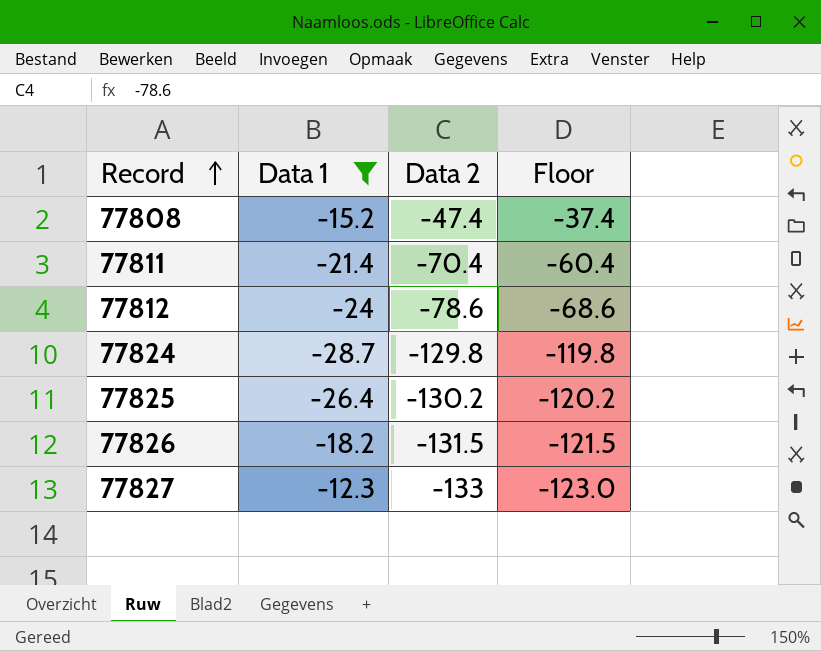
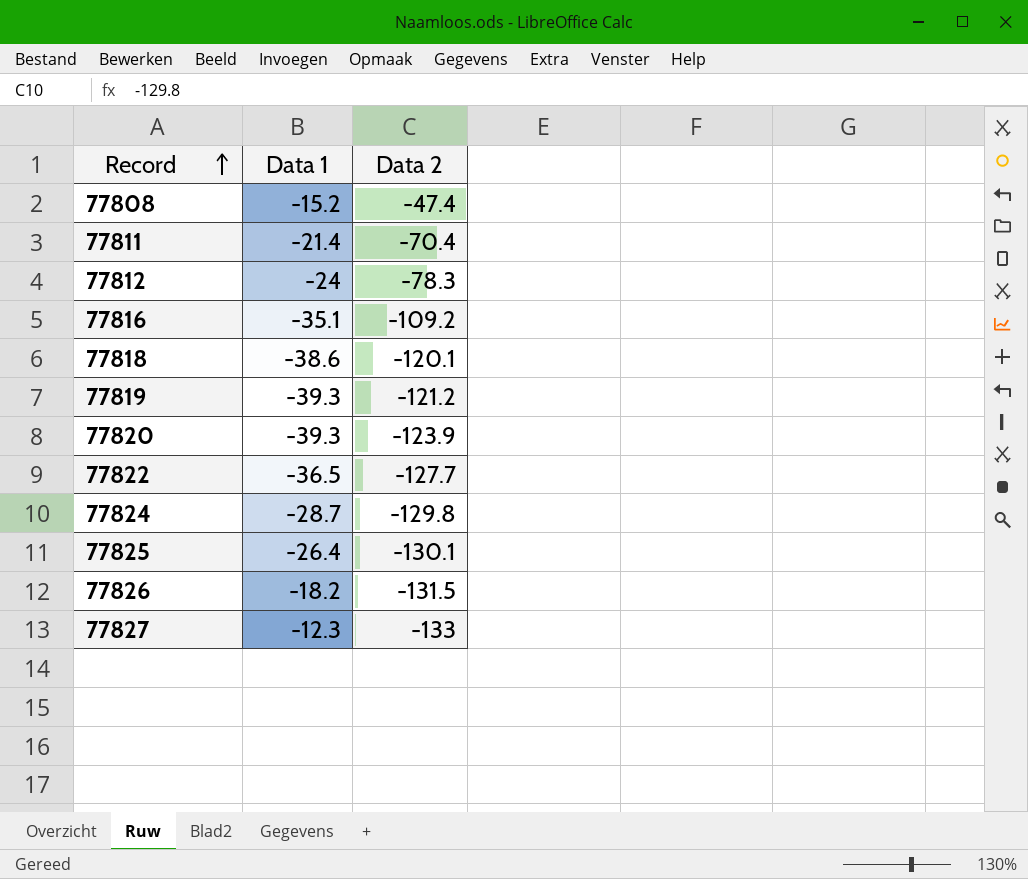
filter: Data 1 >= -28.7 -> none
column Floor | formula: [Data 2] + 10 -> none
77812 | Data 2: -78.6 -> -78.3
77825 | Data 2: -130.2 -> -130.1

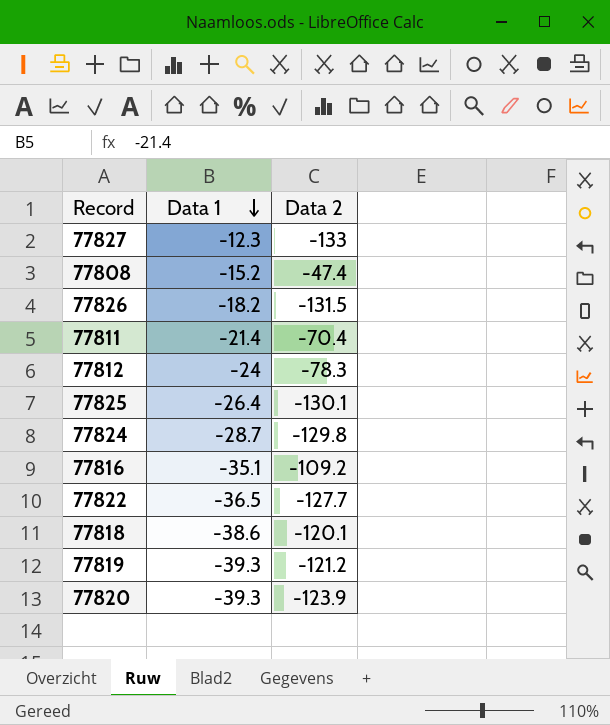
row order: Record ascending -> Data 1 descending

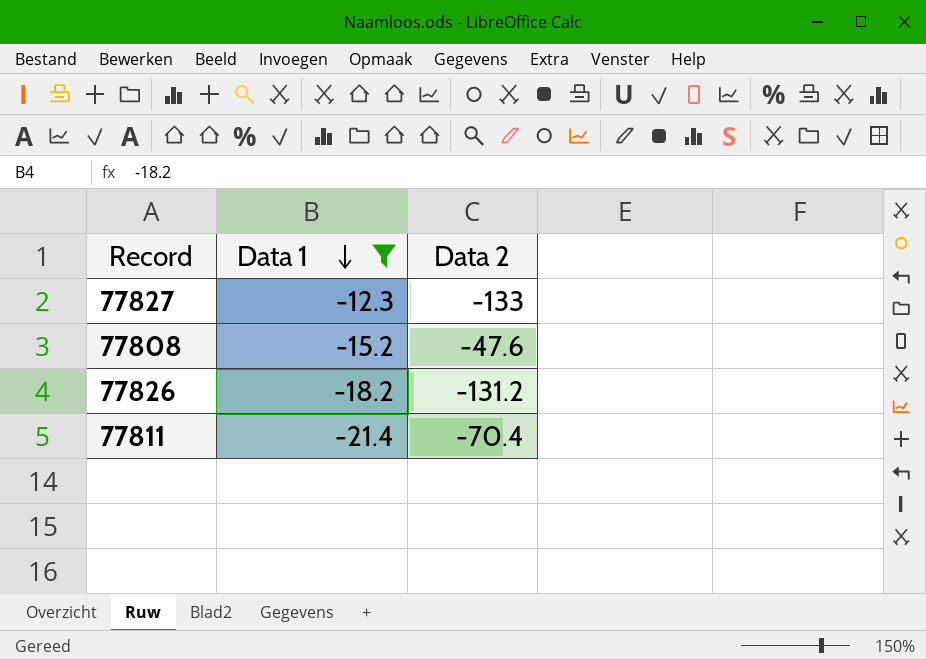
filter: none -> Data 1 >= -21.4
77808 | Data 2: -47.4 -> -47.6
77826 | Data 2: -131.5 -> -131.2

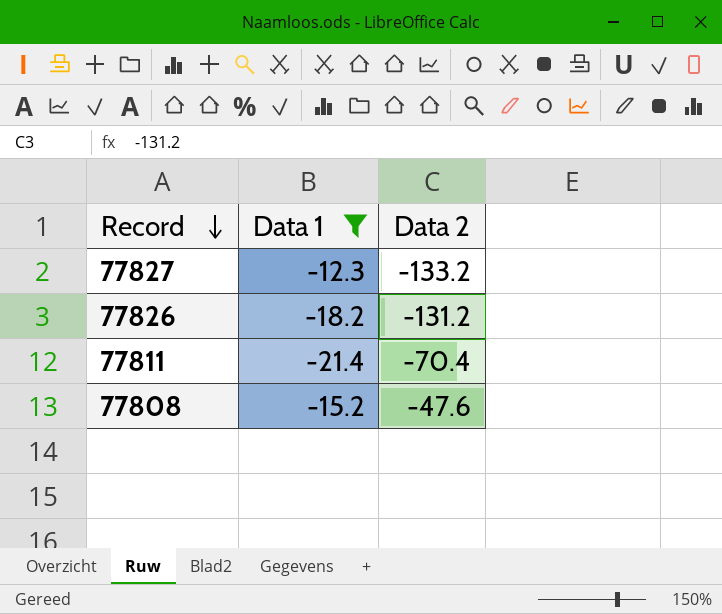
row order: Data 1 descending -> Record descending
77827 | Data 2: -133 -> -133.2

